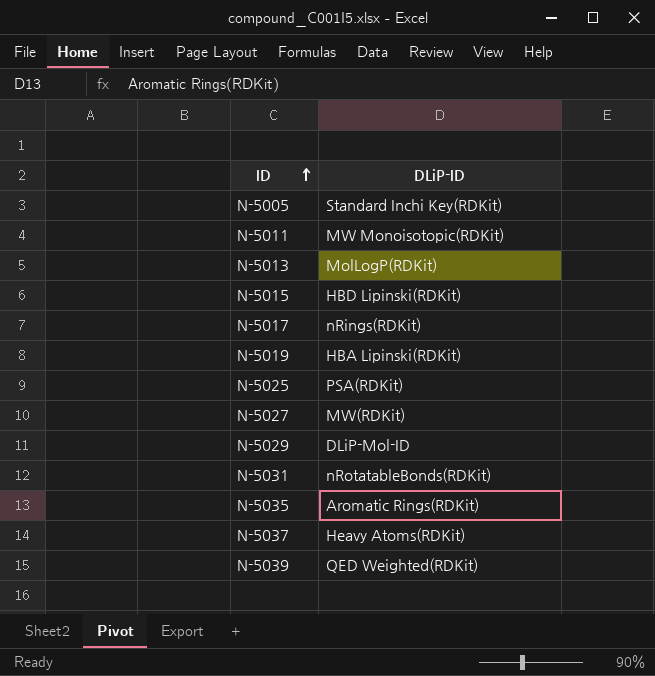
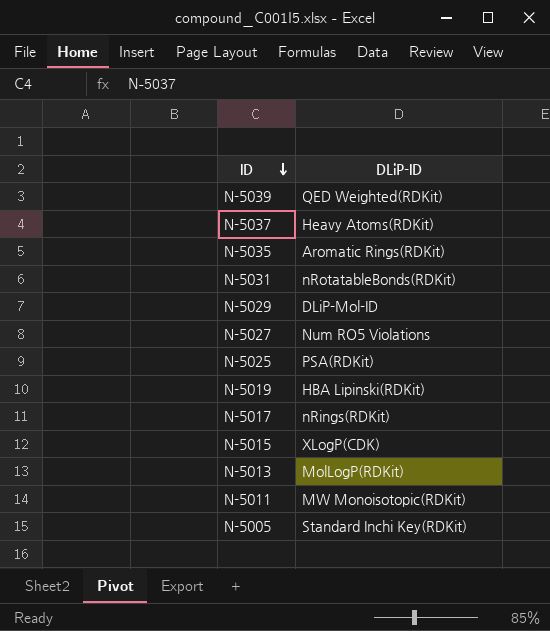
row order: ID ascending -> ID descending
N-5027 | DLiP-ID: MW(RDKit) -> Num RO5 Violations
N-5015 | DLiP-ID: HBD Lipinski(RDKit) -> XLogP(CDK)

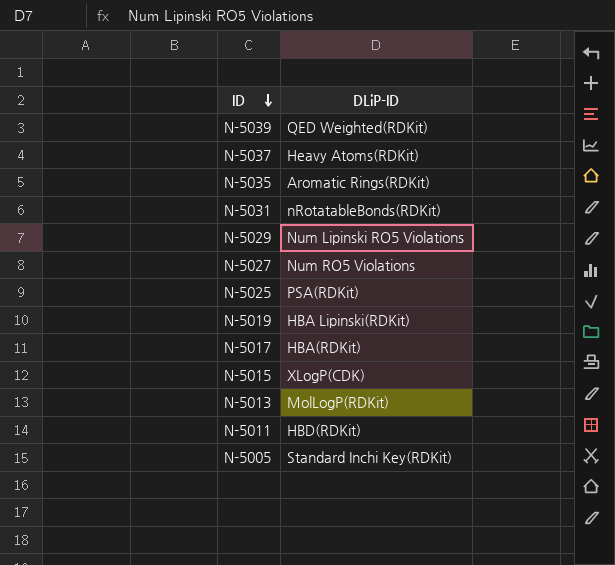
N-5029 | DLiP-ID: DLiP-Mol-ID -> Num Lipinski RO5 Violations
N-5017 | DLiP-ID: nRings(RDKit) -> HBA(RDKit)
N-5011 | DLiP-ID: MW Monoisotopic(RDKit) -> HBD(RDKit)

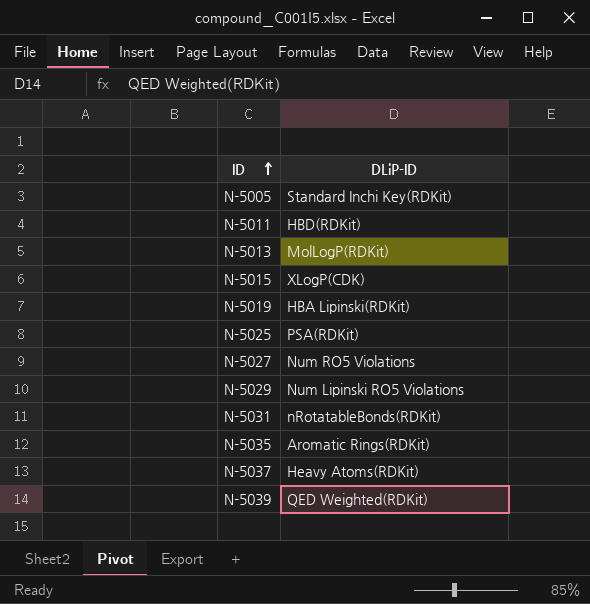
row order: ID descending -> ID ascending
row N-5017: HBA(RDKit) -> none

